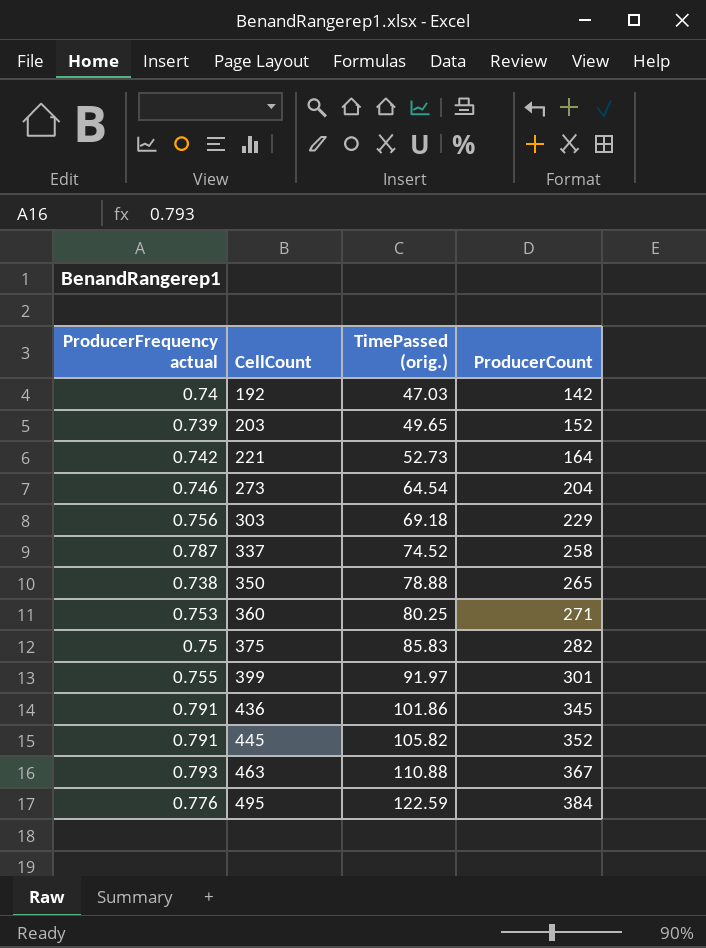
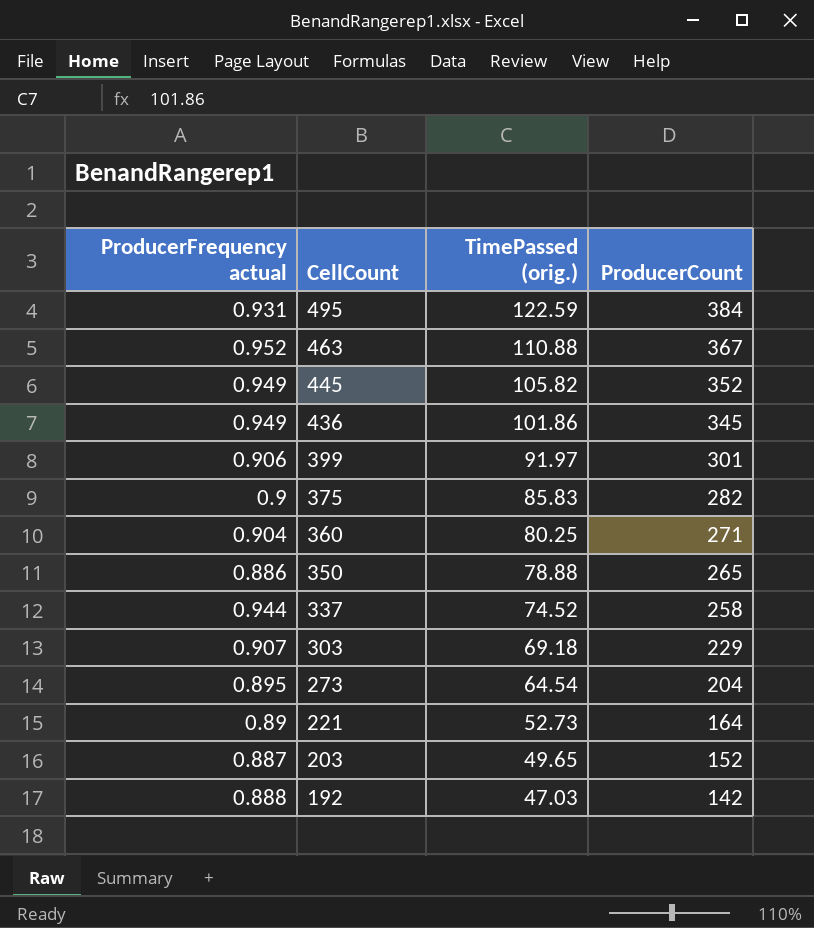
row order: CellCount ascending -> CellCount descending
495 | ProducerFrequency actual: 0.776 -> 0.931
463 | ProducerFrequency actual: 0.793 -> 0.952
445 | ProducerFrequency actual: 0.791 -> 0.949
436 | ProducerFrequency actual: 0.791 -> 0.949
399 | ProducerFrequency actual: 0.755 -> 0.906
375 | ProducerFrequency actual: 0.75 -> 0.9
360 | ProducerFrequency actual: 0.753 -> 0.904
350 | ProducerFrequency actual: 0.738 -> 0.886
337 | ProducerFrequency actual: 0.787 -> 0.944
303 | ProducerFrequency actual: 0.756 -> 0.907
273 | ProducerFrequency actual: 0.746 -> 0.895
221 | ProducerFrequency actual: 0.742 -> 0.89
203 | ProducerFrequency actual: 0.739 -> 0.887
192 | ProducerFrequency actual: 0.74 -> 0.888

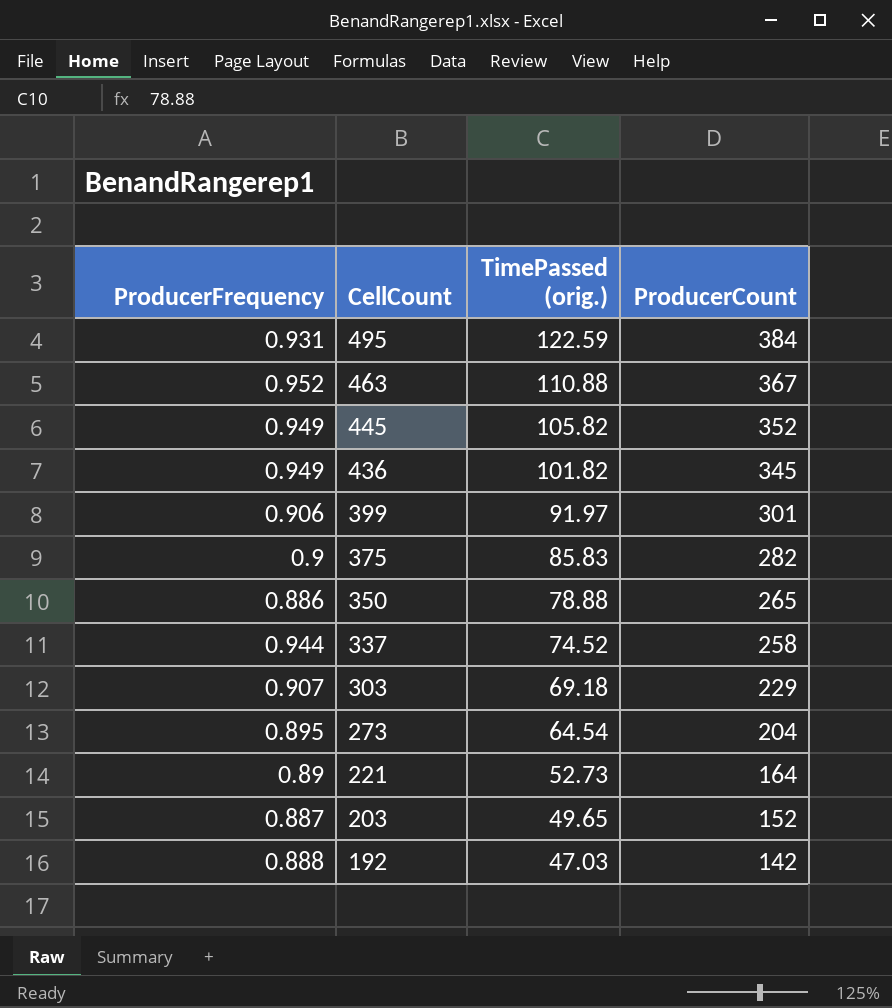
column name: ProducerFrequency actual -> ProducerFrequency
row 360: 0.904 | 80.25 | 271 -> none
436 | TimePassed (orig.): 101.86 -> 101.82

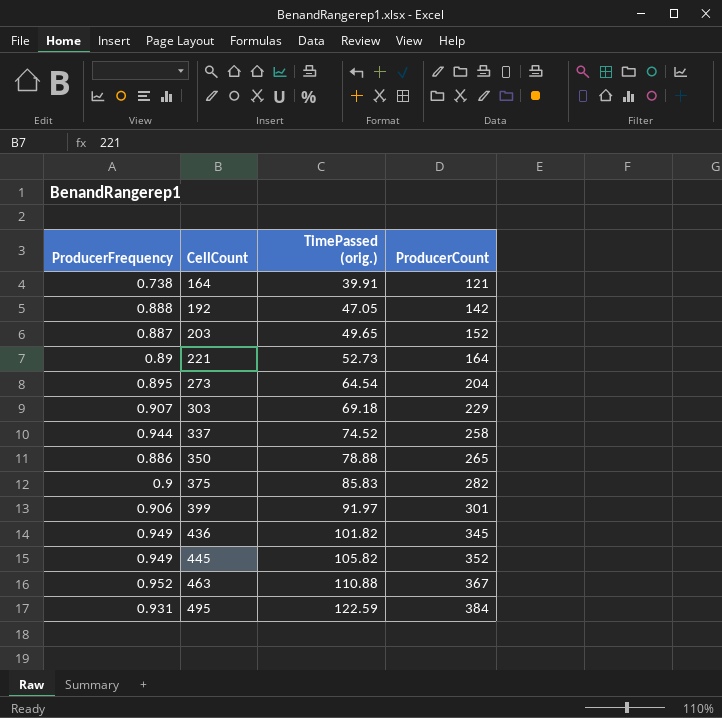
row order: CellCount descending -> CellCount ascending
row 164: none -> 0.738 | 39.91 | 121
192 | TimePassed (orig.): 47.03 -> 47.05

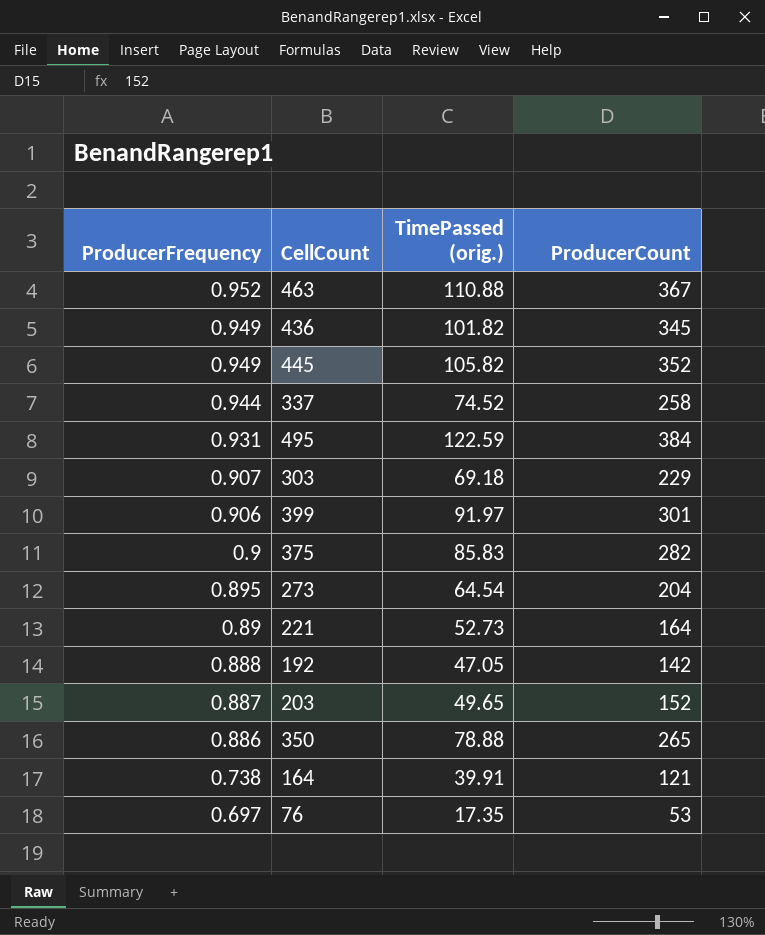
row order: CellCount ascending -> ProducerFrequency descending
row 76: none -> 0.697 | 17.35 | 53

